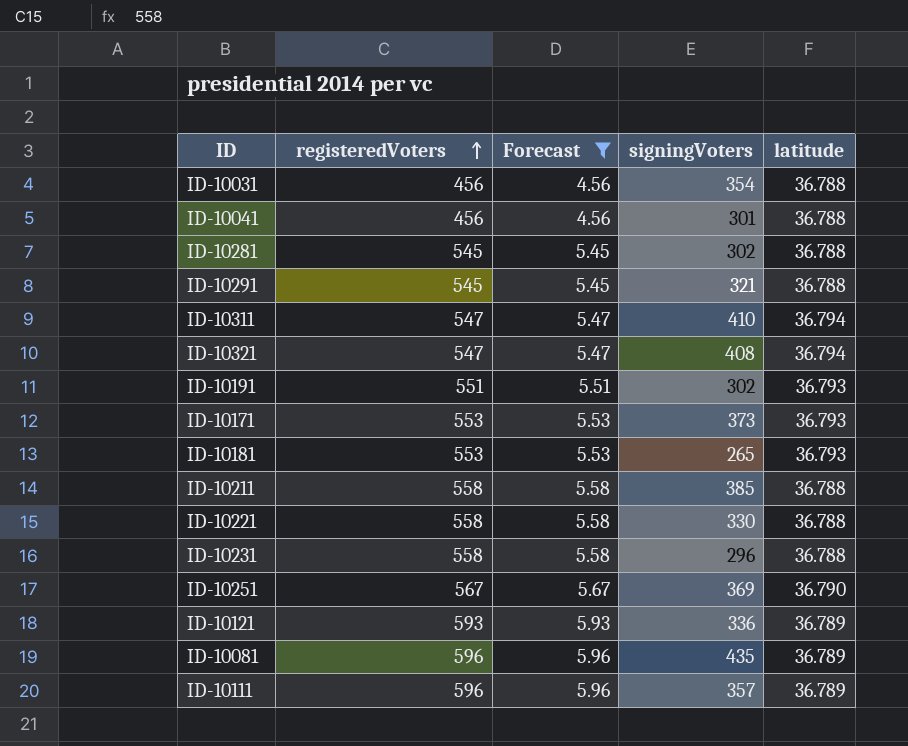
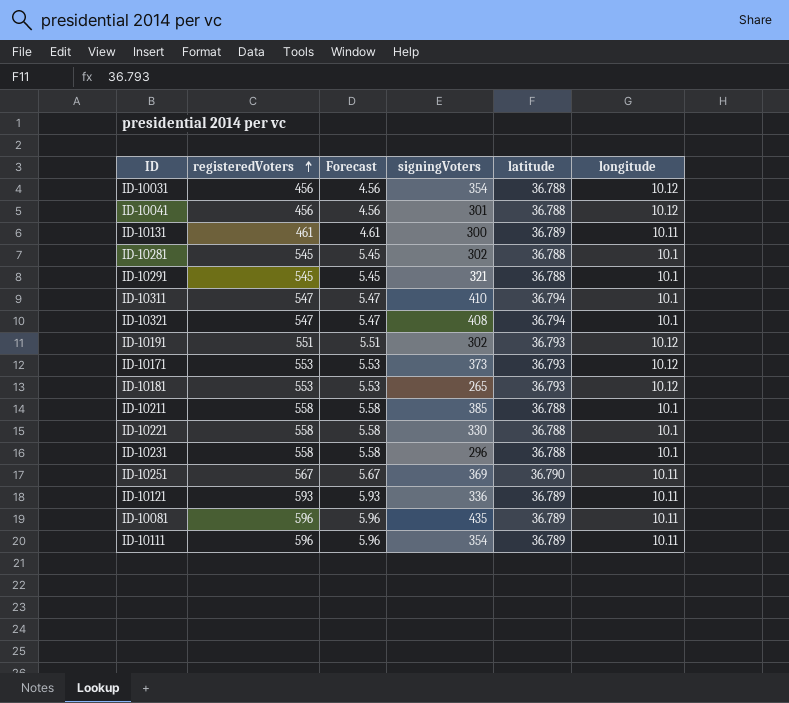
filter: Forecast != 4.61 -> none
column longitude | position: none -> 6
ID-10111 | signingVoters: 357 -> 354

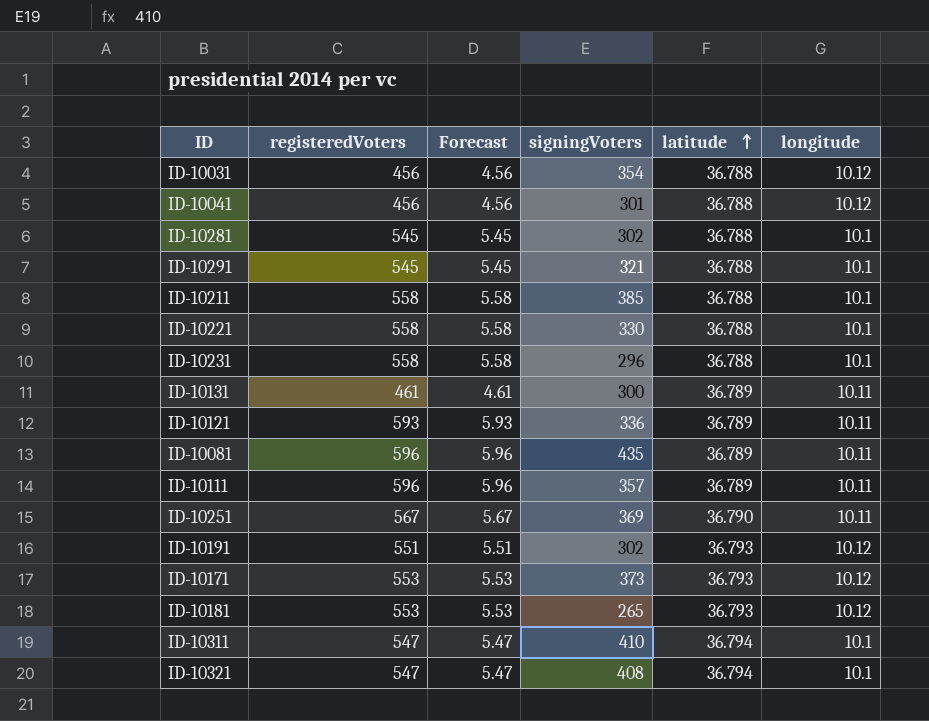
row order: registeredVoters ascending -> latitude ascending
ID-10111 | signingVoters: 354 -> 357

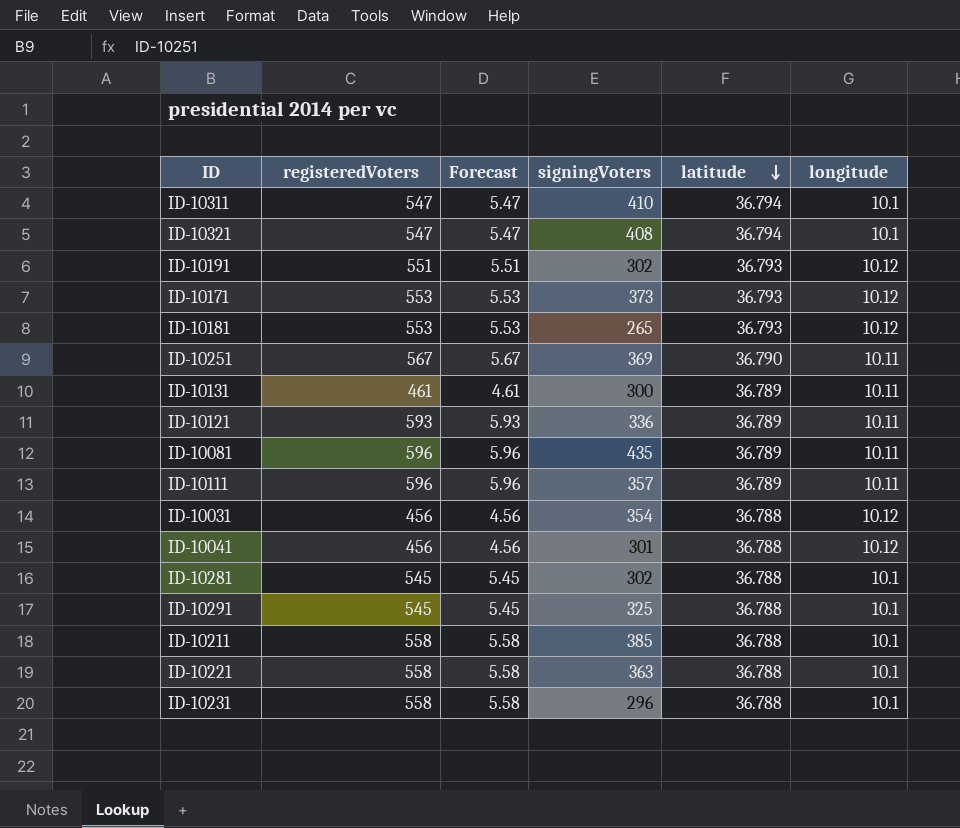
row order: latitude ascending -> latitude descending
ID-10291 | signingVoters: 321 -> 325
ID-10221 | signingVoters: 330 -> 363

